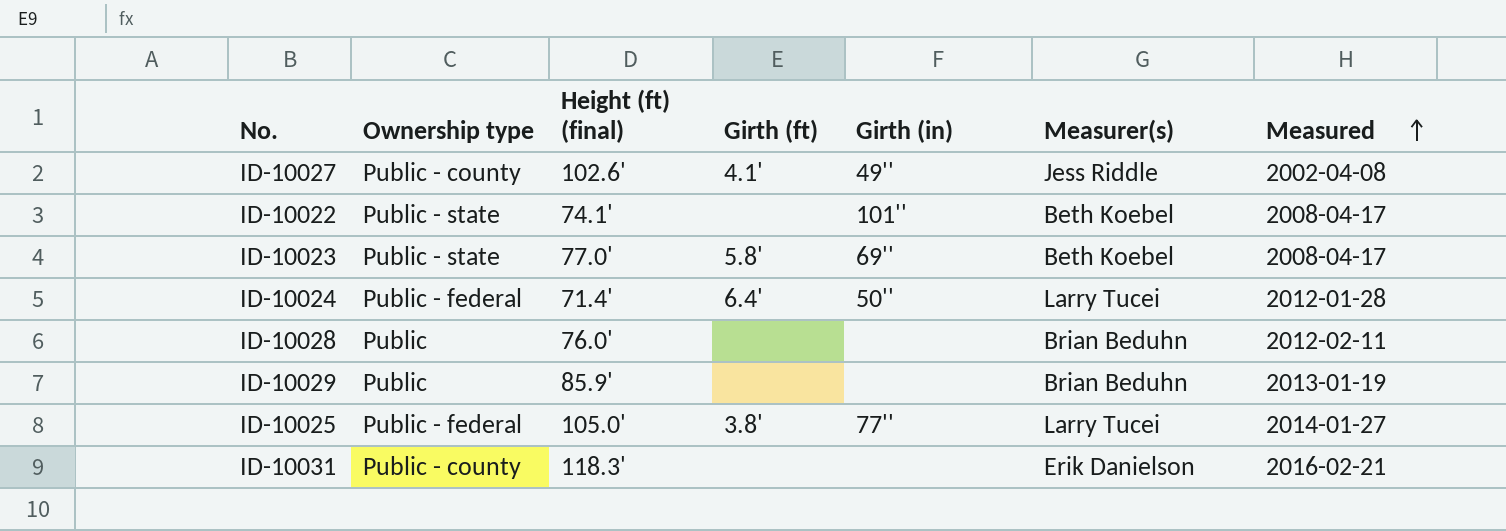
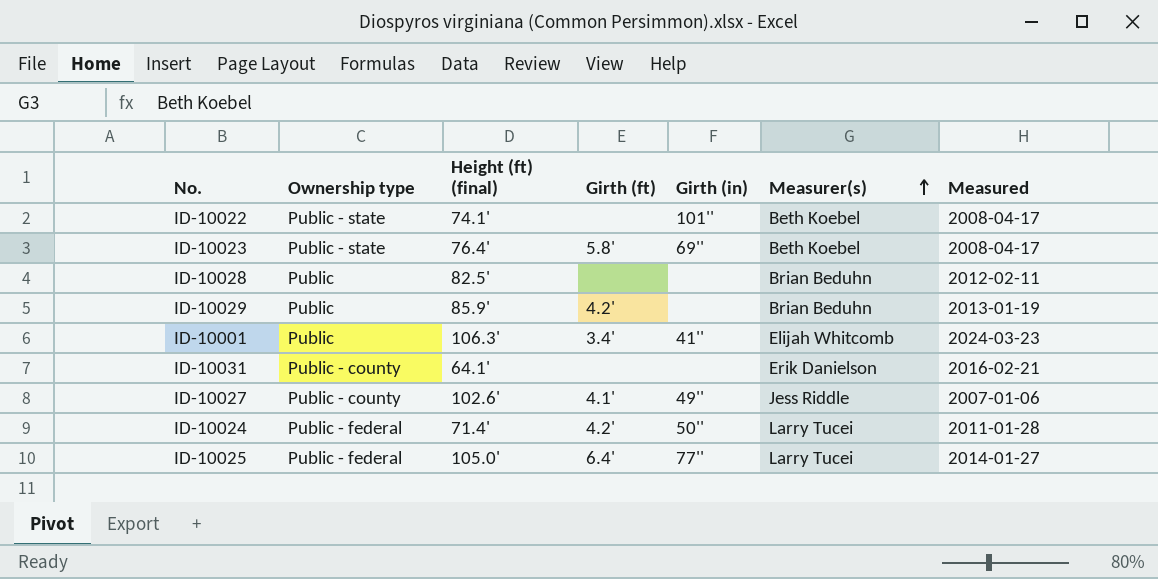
row order: Measured ascending -> Measurer(s) ascending
ID-10023 | Height (ft) (final): 77.0' -> 76.4'
ID-10028 | Height (ft) (final): 76.0' -> 82.5'
ID-10029 | Girth (ft): none -> 4.2'
row ID-10001: none -> Public | 106.3' | 3.4' | 41'' | Elijah Whitcomb | 2024-03-23
ID-10031 | Height (ft) (final): 118.3' -> 64.1'
ID-10027 | Measured: 2002-04-08 -> 2007-01-06
ID-10024 | Girth (ft): 6.4' -> 4.2'
ID-10024 | Measured: 2012-01-28 -> 2011-01-28
ID-10025 | Girth (ft): 3.8' -> 6.4'

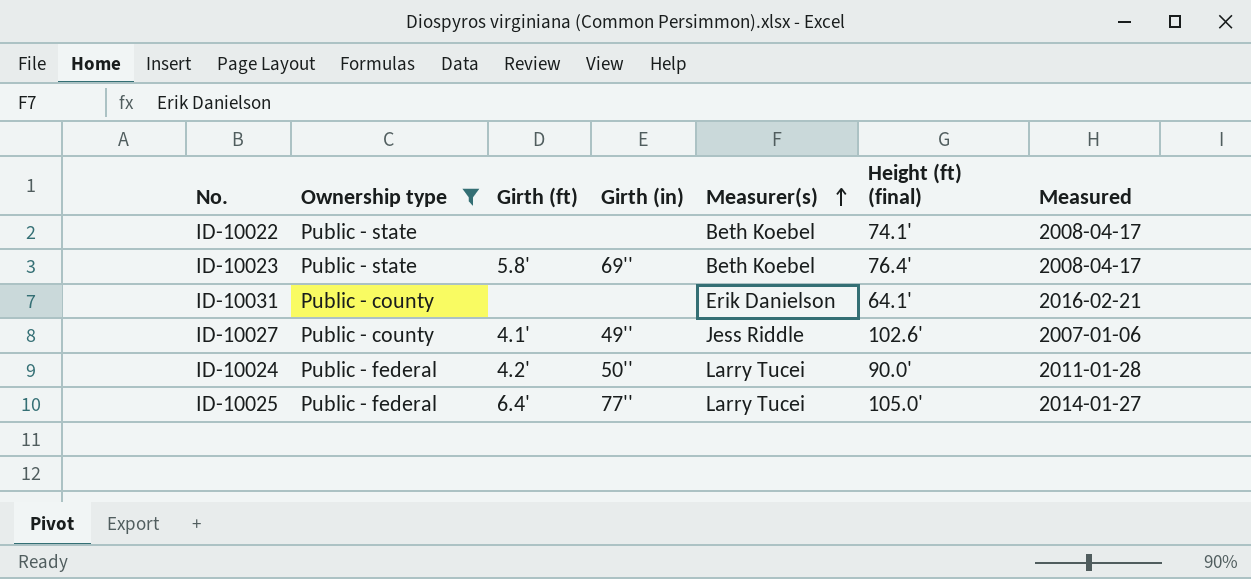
filter: none -> Ownership type != Public
column Height (ft) (final) | position: 3 -> 6
ID-10022 | Girth (in): 101'' -> none
ID-10024 | Height (ft) (final): 71.4' -> 90.0'

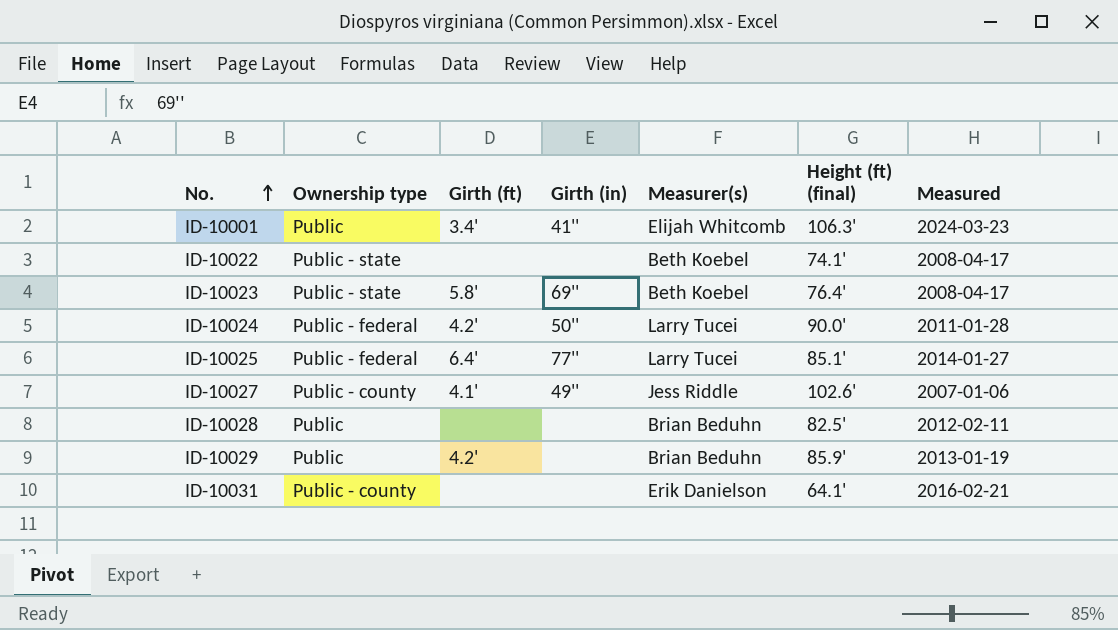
filter: Ownership type != Public -> none
row order: Measurer(s) ascending -> No. ascending
ID-10025 | Height (ft) (final): 105.0' -> 85.1'

